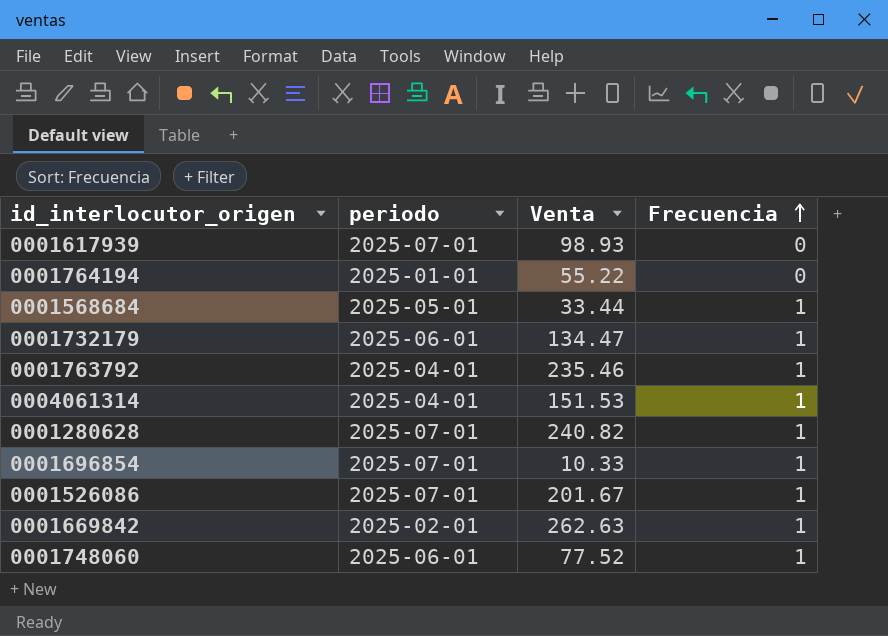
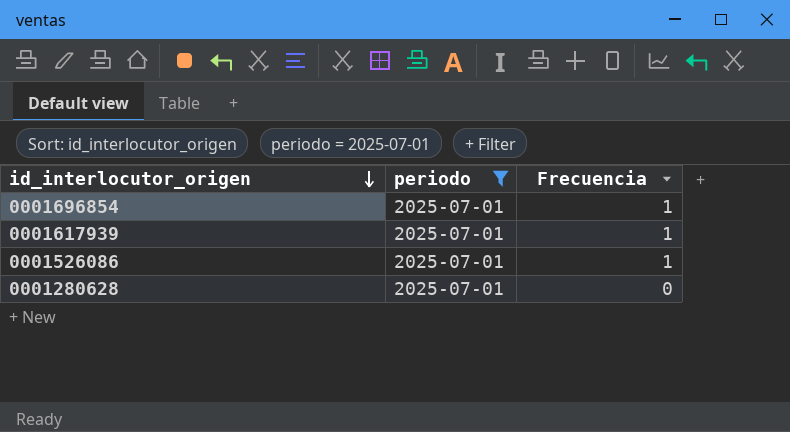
filter: none -> periodo = 2025-07-01
row order: Frecuencia ascending -> id_interlocutor_origen descending
column Venta | position: 3 -> none
0001617939 | Frecuencia: 0 -> 1
0001280628 | Frecuencia: 1 -> 0

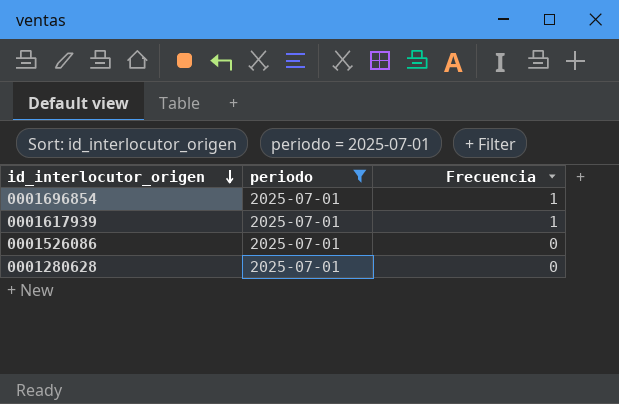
0001526086 | Frecuencia: 1 -> 0

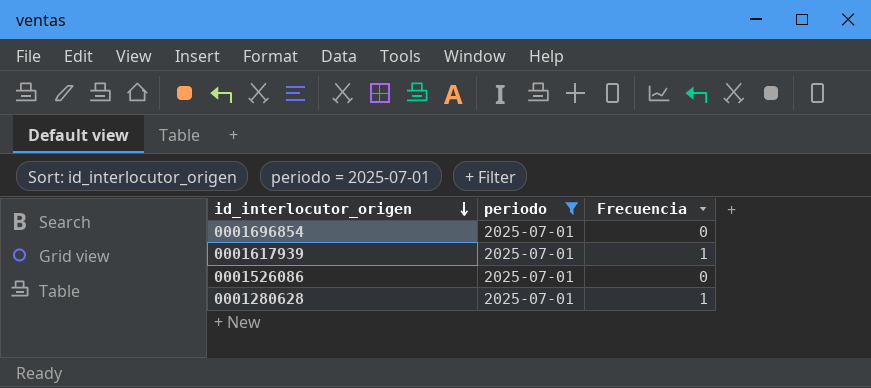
0001696854 | Frecuencia: 1 -> 0
0001280628 | Frecuencia: 0 -> 1

